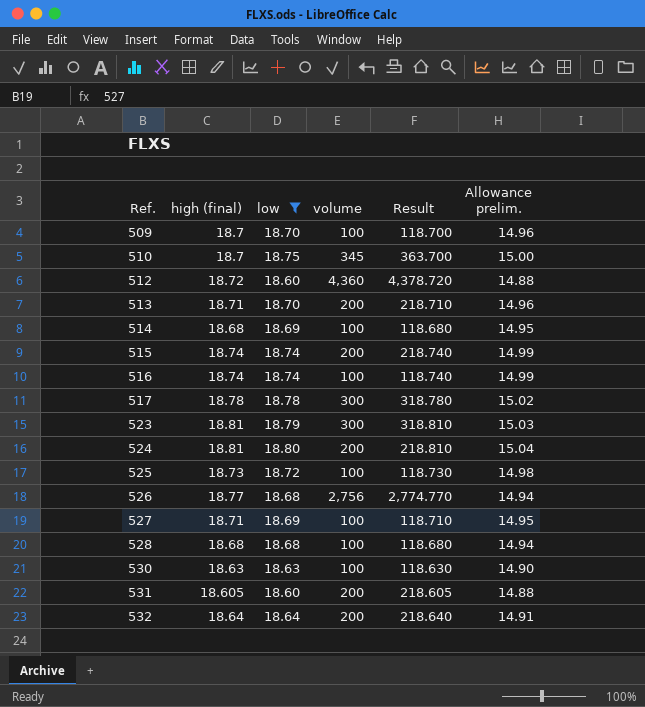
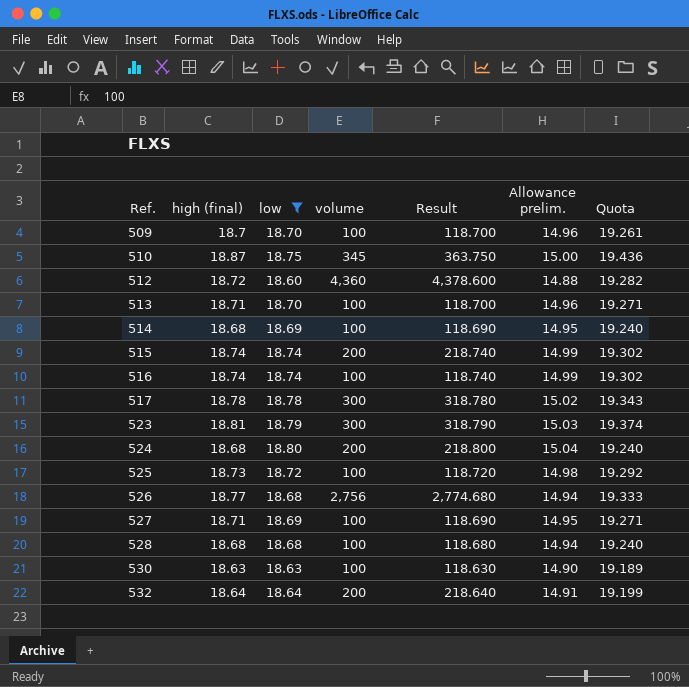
column Result | formula: [high (final)] + [volume] -> [low] + [volume]
column Quota | formula: none -> [high (final)] * 1.03
row 531: 18.605 | 18.60 | 200 | 218.605 | 14.88 -> none
510 | high (final): 18.7 -> 18.87
513 | volume: 200 -> 100
524 | high (final): 18.81 -> 18.68

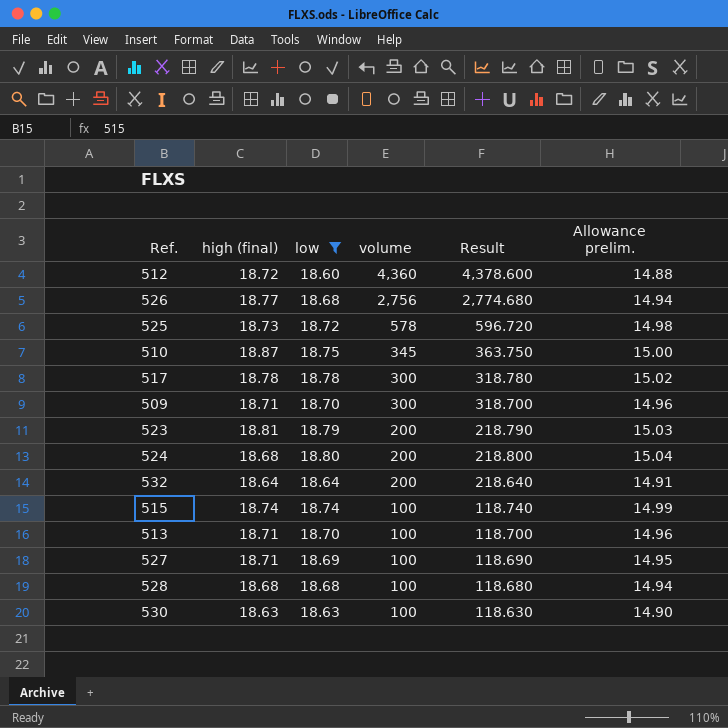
row order: Ref. ascending -> volume descending
column Quota | formula: [high (final)] * 1.03 -> none
row 514: 18.68 | 18.69 | 100 | 118.690 | 14.95 | 19.240 -> none
row 516: 18.74 | 18.74 | 100 | 118.740 | 14.99 | 19.302 -> none
525 | volume: 100 -> 578
525 | Result: 118.720 -> 596.720
509 | high (final): 18.7 -> 18.71
509 | volume: 100 -> 300
509 | Result: 118.700 -> 318.700
523 | volume: 300 -> 200
523 | Result: 318.790 -> 218.790
515 | volume: 200 -> 100
515 | Result: 218.740 -> 118.740

